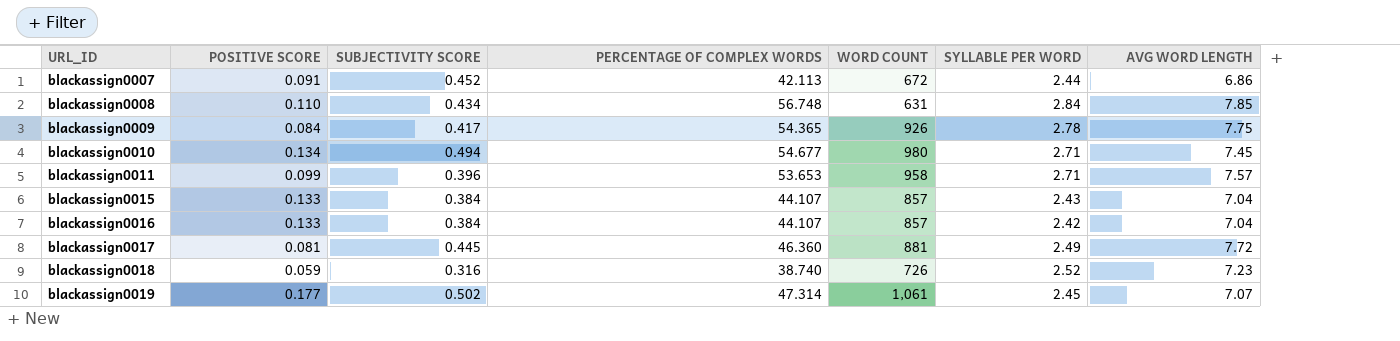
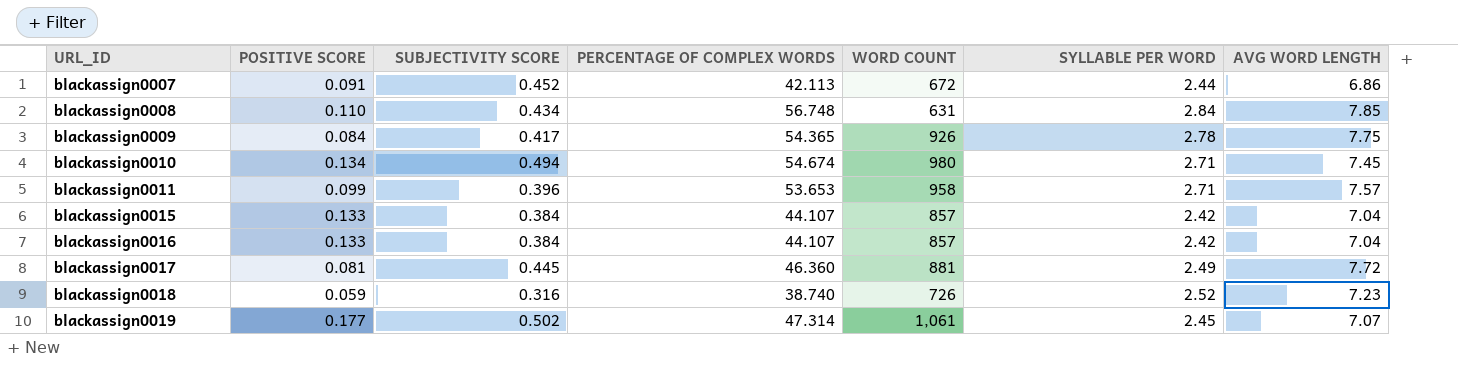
blackassign0010 | PERCENTAGE OF COMPLEX WORDS: 54.677 -> 54.674
blackassign0015 | SYLLABLE PER WORD: 2.43 -> 2.42

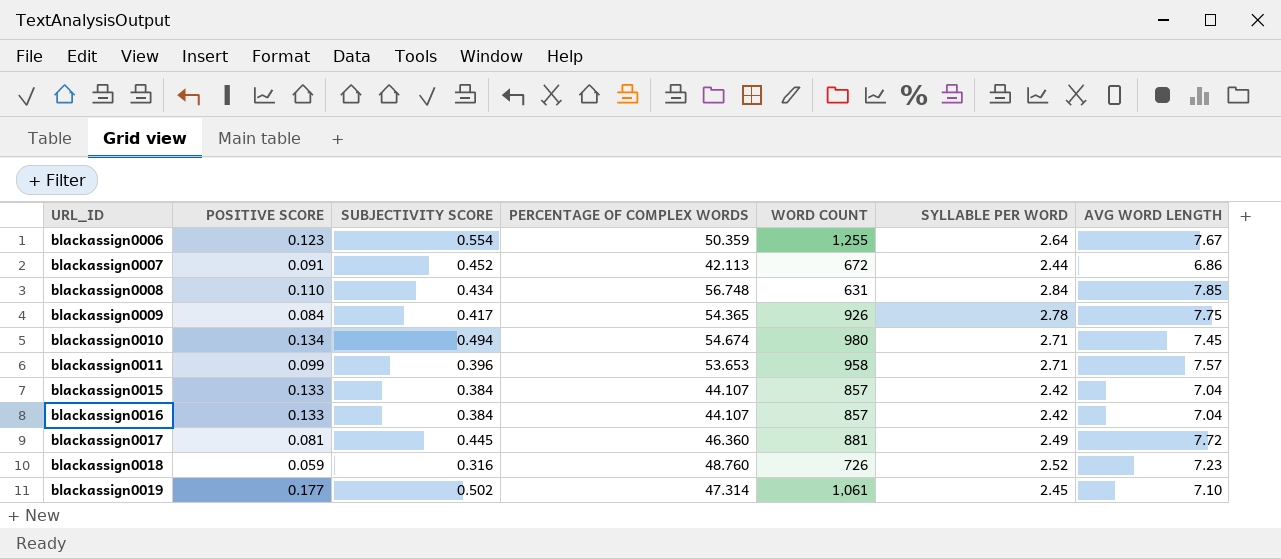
row blackassign0006: none -> 0.123 | 0.554 | 50.359 | 1,255 | 2.64 | 7.67
blackassign0018 | PERCENTAGE OF COMPLEX WORDS: 38.740 -> 48.760
blackassign0019 | AVG WORD LENGTH: 7.07 -> 7.10

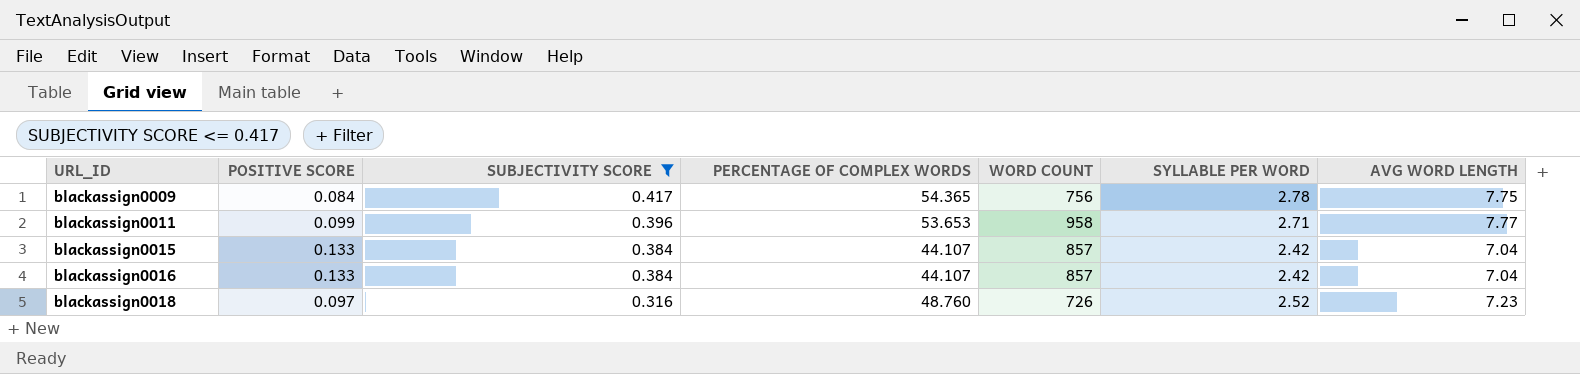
filter: none -> SUBJECTIVITY SCORE <= 0.417
blackassign0009 | WORD COUNT: 926 -> 756
blackassign0011 | AVG WORD LENGTH: 7.57 -> 7.77
blackassign0018 | POSITIVE SCORE: 0.059 -> 0.097

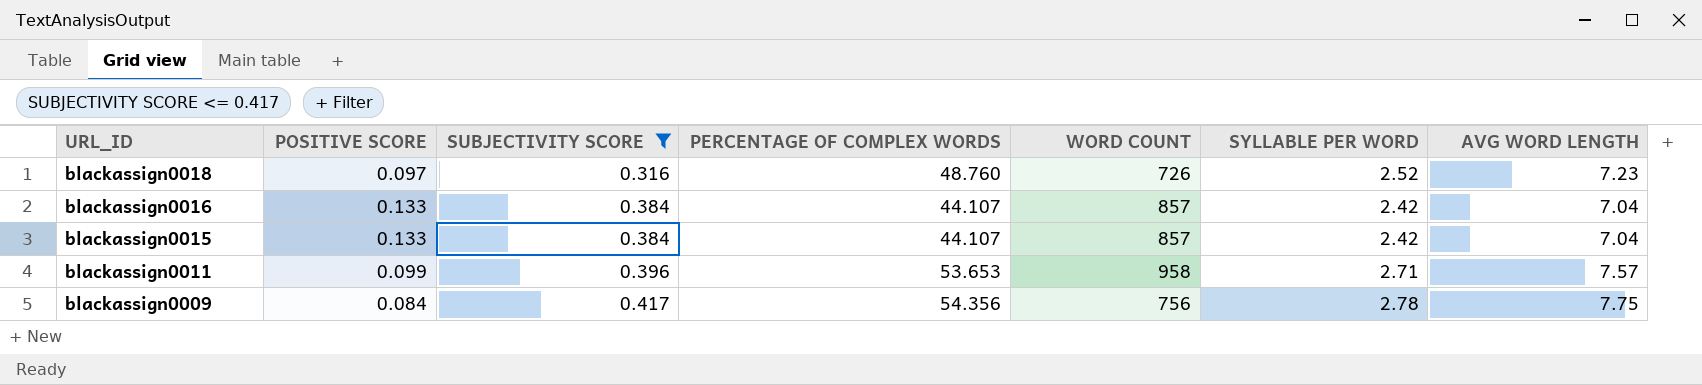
row order: URL_ID ascending -> URL_ID descending
blackassign0011 | AVG WORD LENGTH: 7.77 -> 7.57
blackassign0009 | PERCENTAGE OF COMPLEX WORDS: 54.365 -> 54.356

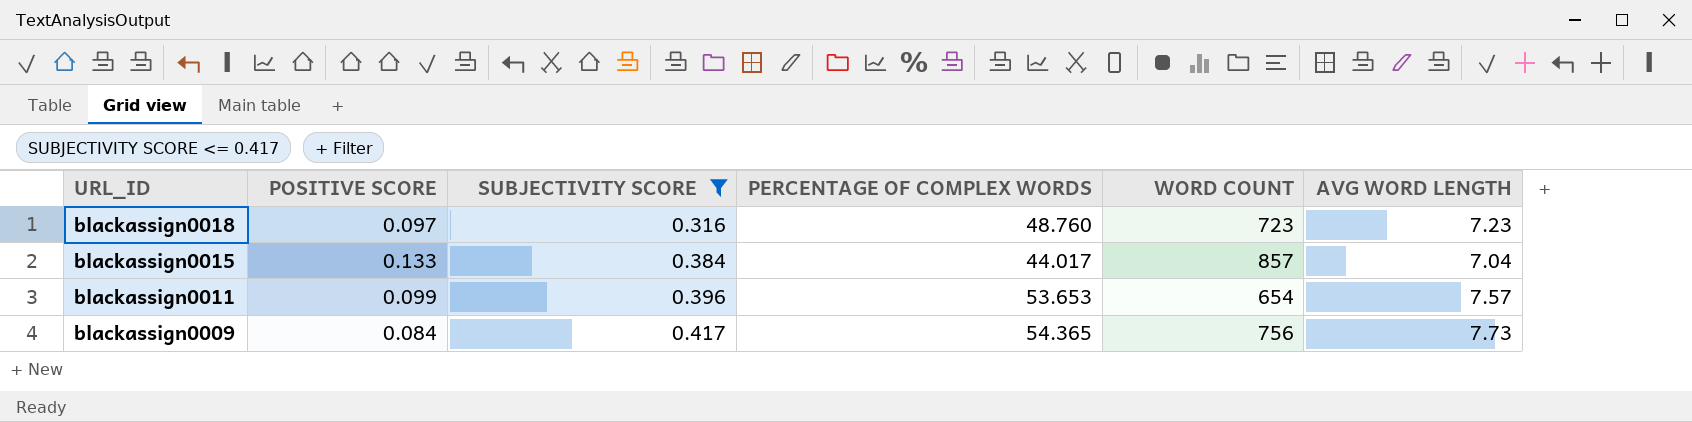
column SYLLABLE PER WORD | position: 6 -> none
row blackassign0016: 0.133 | 0.384 | 44.107 | 857 | 2.42 | 7.04 -> none
blackassign0018 | WORD COUNT: 726 -> 723
blackassign0015 | PERCENTAGE OF COMPLEX WORDS: 44.107 -> 44.017
blackassign0011 | WORD COUNT: 958 -> 654
blackassign0009 | PERCENTAGE OF COMPLEX WORDS: 54.356 -> 54.365
blackassign0009 | AVG WORD LENGTH: 7.75 -> 7.73

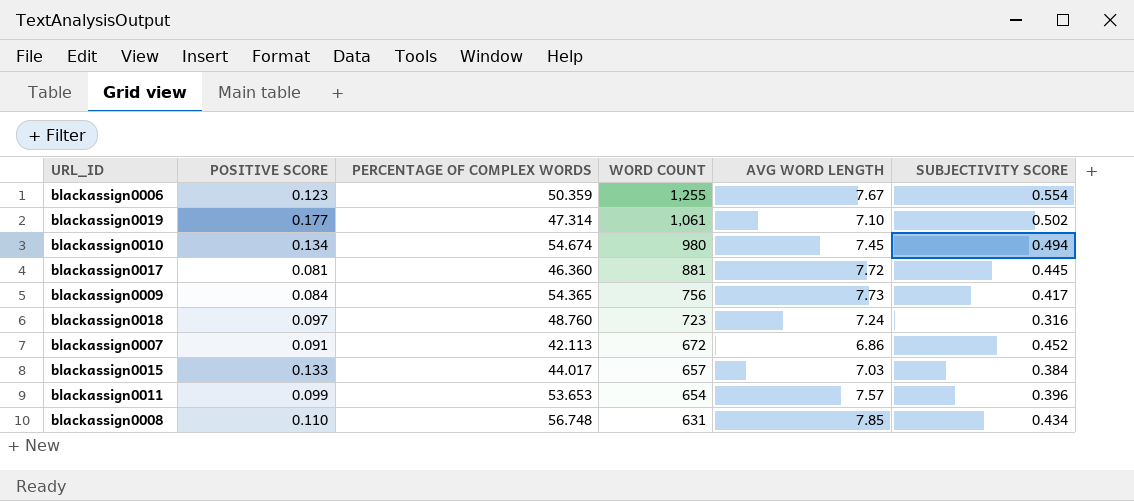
filter: SUBJECTIVITY SCORE <= 0.417 -> none
row order: URL_ID descending -> WORD COUNT descending
column SUBJECTIVITY SCORE | position: 3 -> 6
blackassign0018 | AVG WORD LENGTH: 7.23 -> 7.24
blackassign0015 | WORD COUNT: 857 -> 657
blackassign0015 | AVG WORD LENGTH: 7.04 -> 7.03

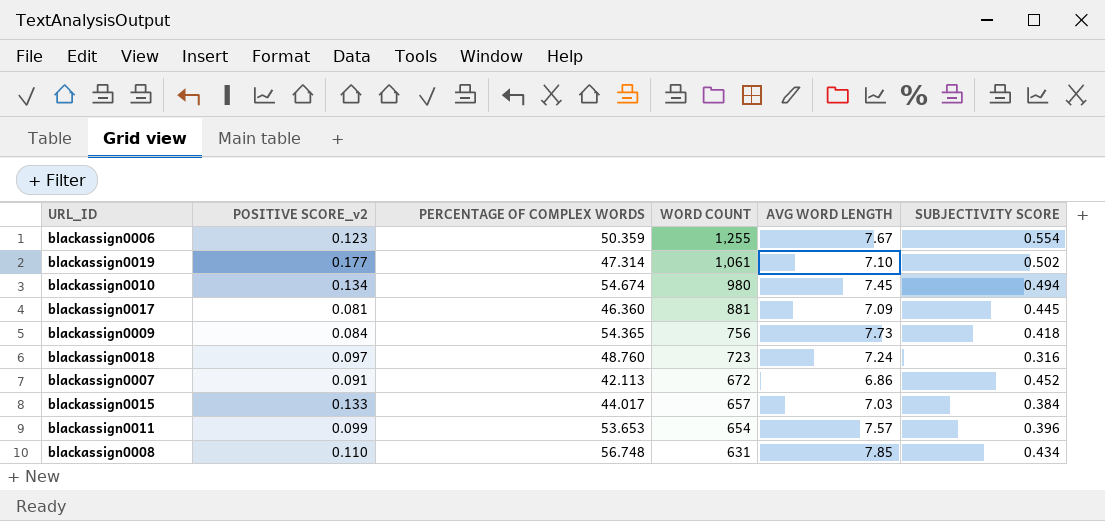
column name: POSITIVE SCORE -> POSITIVE SCORE_v2
blackassign0017 | AVG WORD LENGTH: 7.72 -> 7.09
blackassign0009 | SUBJECTIVITY SCORE: 0.417 -> 0.418

